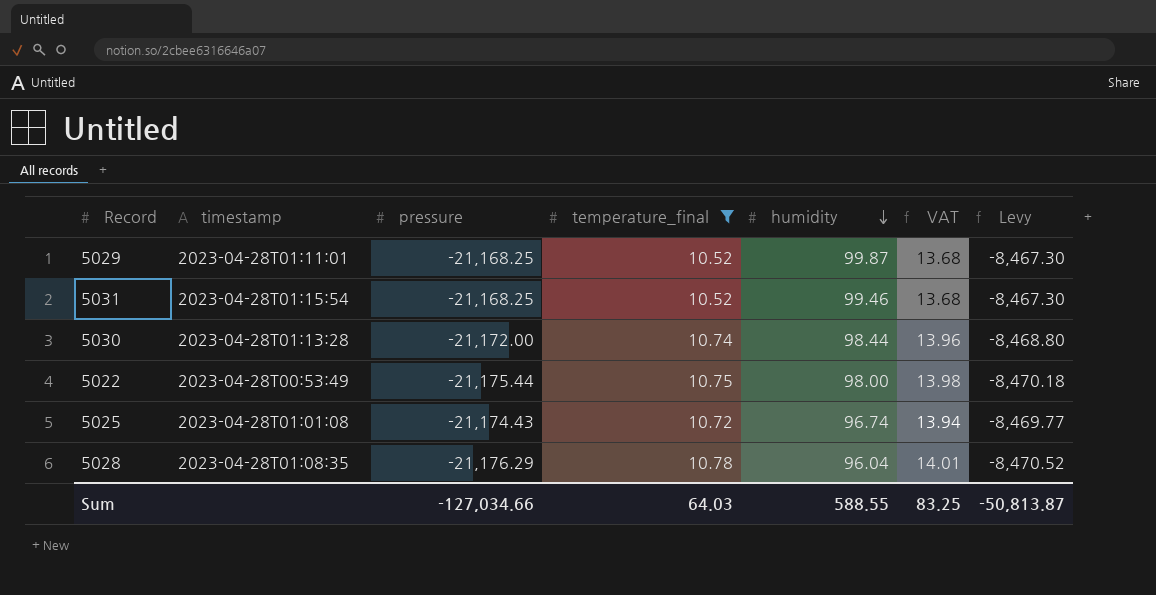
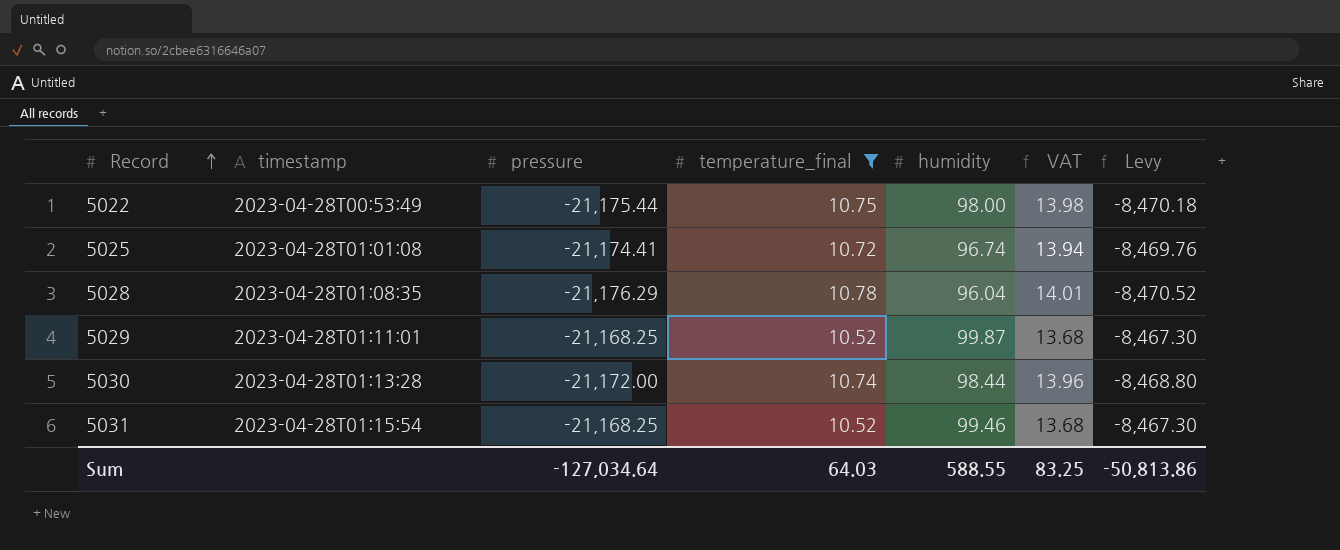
row order: humidity descending -> Record ascending
5025 | pressure: -21,174.43 -> -21,174.41
5025 | Levy: -8,469.77 -> -8,469.76
Sum | pressure: -127,034.66 -> -127,034.64
Sum | Levy: -50,813.87 -> -50,813.86

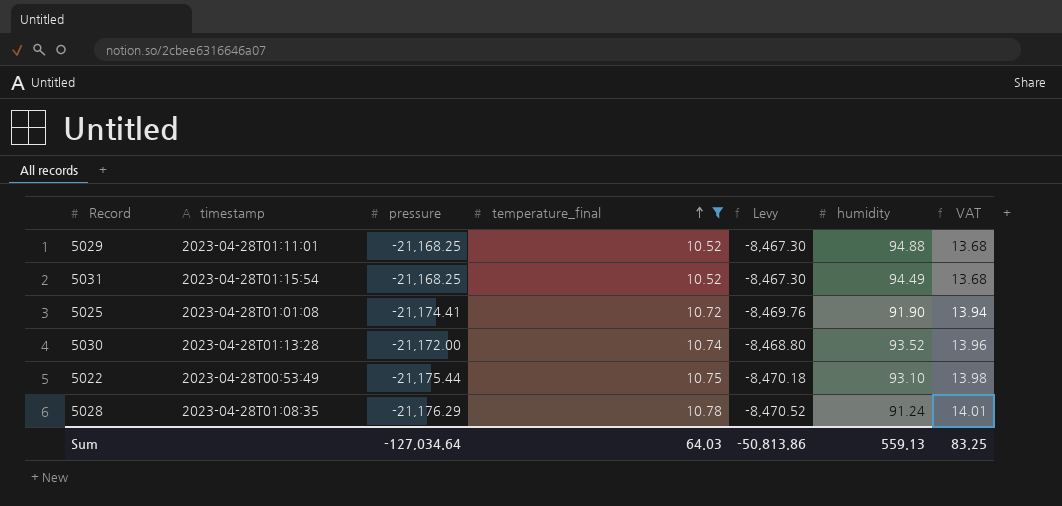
row order: Record ascending -> temperature_final ascending
column Levy | position: 7 -> 5
5029 | humidity: 99.87 -> 94.88
5031 | humidity: 99.46 -> 94.49
5025 | humidity: 96.74 -> 91.90
5030 | humidity: 98.44 -> 93.52
5022 | humidity: 98.00 -> 93.10
5028 | humidity: 96.04 -> 91.24
Sum | humidity: 588.55 -> 559.13

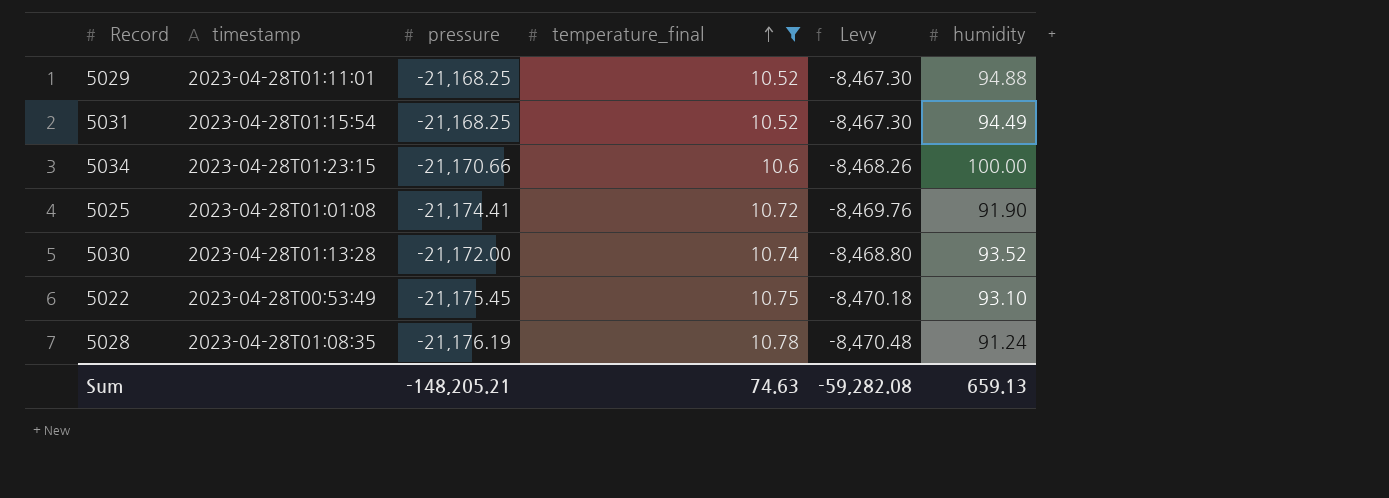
column VAT | formula: [temperature_final] * 1.3 -> none
row 5034: none -> 2023-04-28T01:23:15 | -21,170.66 | 10.6 | -8,468.26 | 100.00
5022 | pressure: -21,175.44 -> -21,175.45
5028 | pressure: -21,176.29 -> -21,176.19
5028 | Levy: -8,470.52 -> -8,470.48
Sum | pressure: -127,034.64 -> -148,205.21
Sum | temperature_final: 64.03 -> 74.63
Sum | Levy: -50,813.86 -> -59,282.08
Sum | humidity: 559.13 -> 659.13

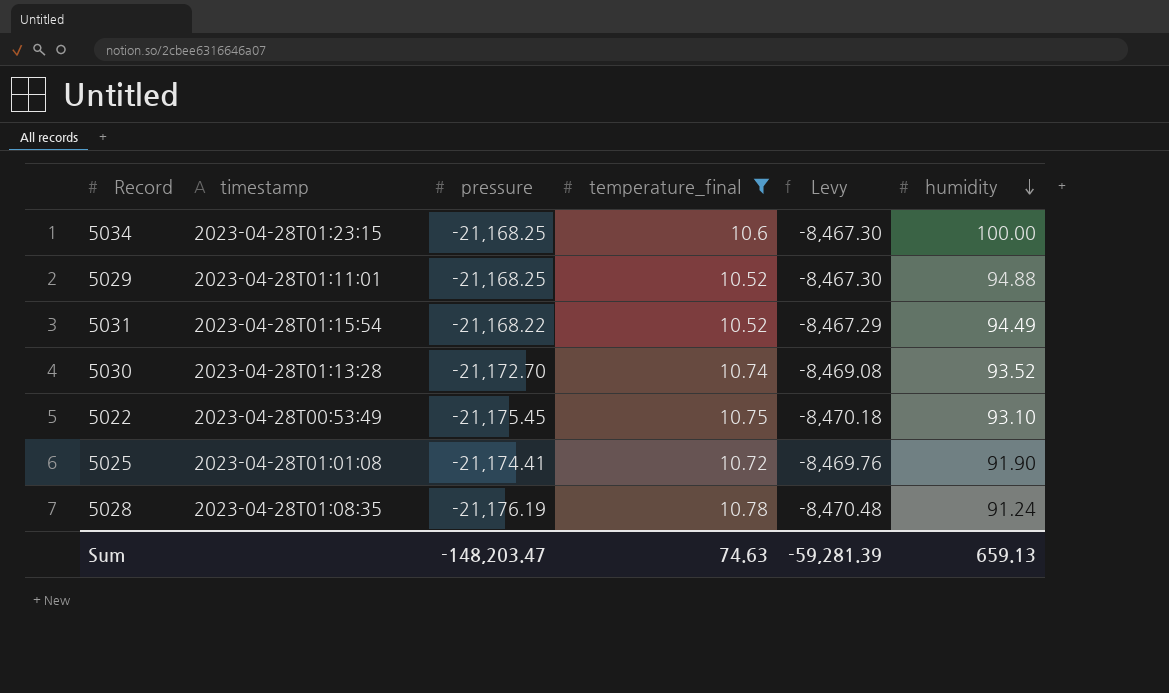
row order: temperature_final ascending -> humidity descending
5034 | pressure: -21,170.66 -> -21,168.25
5034 | Levy: -8,468.26 -> -8,467.30
5031 | pressure: -21,168.25 -> -21,168.22
5031 | Levy: -8,467.30 -> -8,467.29
5030 | pressure: -21,172.00 -> -21,172.70
5030 | Levy: -8,468.80 -> -8,469.08
Sum | pressure: -148,205.21 -> -148,203.47
Sum | Levy: -59,282.08 -> -59,281.39

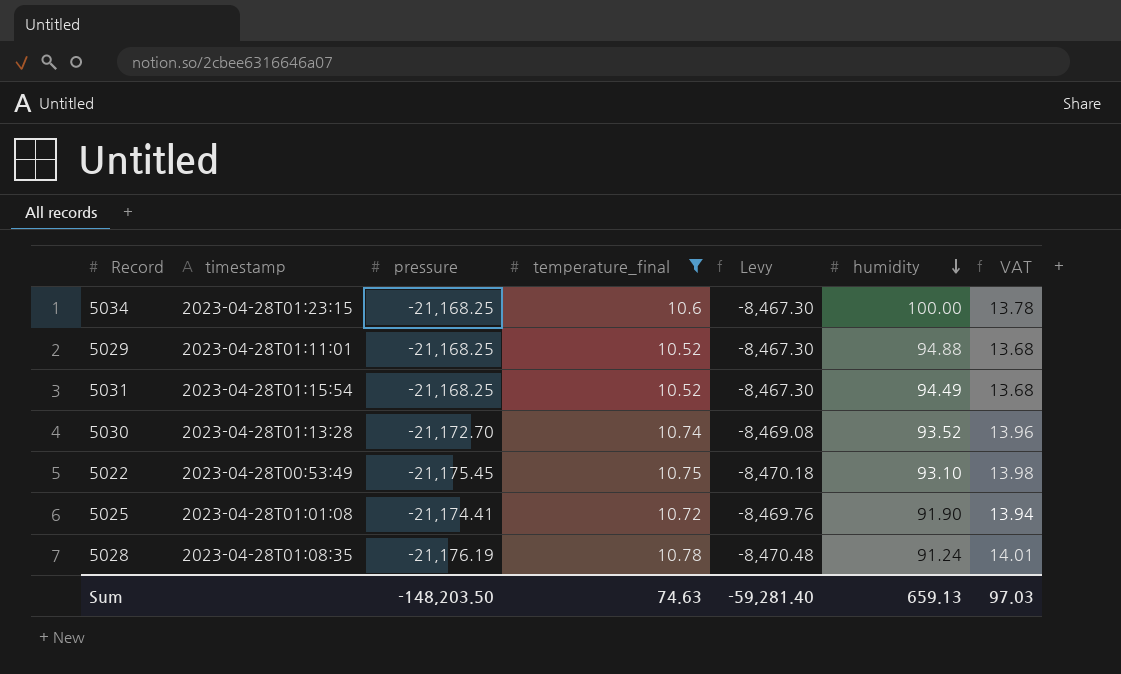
column VAT | formula: none -> [temperature_final] * 1.3
5031 | pressure: -21,168.22 -> -21,168.25
5031 | Levy: -8,467.29 -> -8,467.30
Sum | pressure: -148,203.47 -> -148,203.50
Sum | Levy: -59,281.39 -> -59,281.40

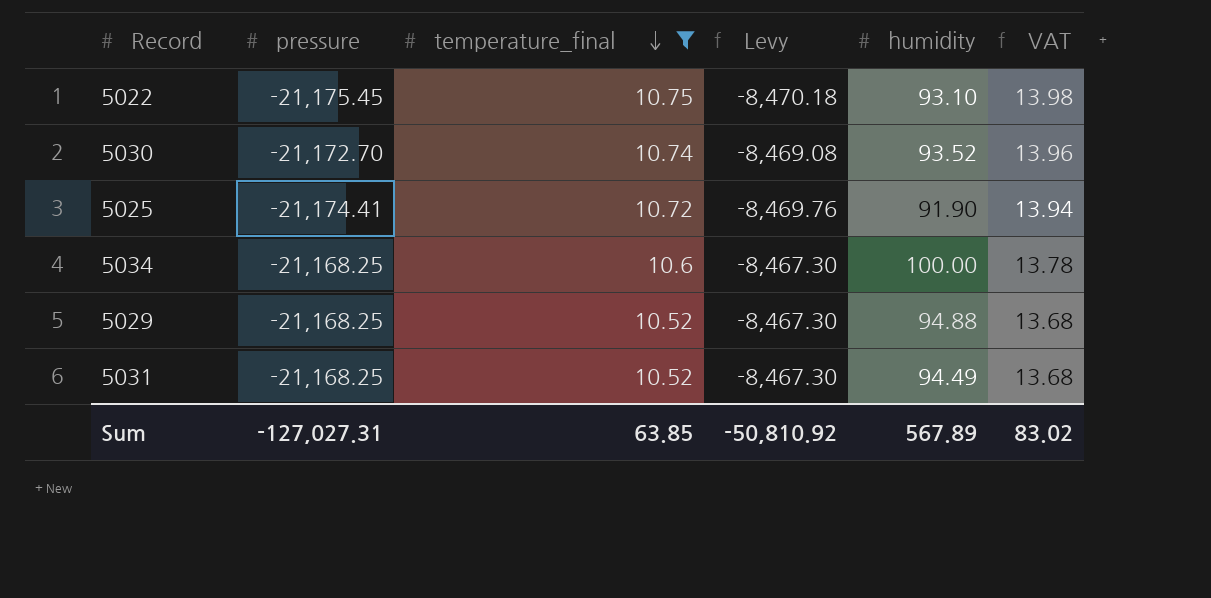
row order: humidity descending -> temperature_final descending
column timestamp | position: 2 -> none
row 5028: 2023-04-28T01:08:35 | -21,176.19 | 10.78 | -8,470.48 | 91.24 | 14.01 -> none
Sum | pressure: -148,203.50 -> -127,027.31
Sum | temperature_final: 74.63 -> 63.85
Sum | Levy: -59,281.40 -> -50,810.92
Sum | humidity: 659.13 -> 567.89
Sum | VAT: 97.03 -> 83.02

